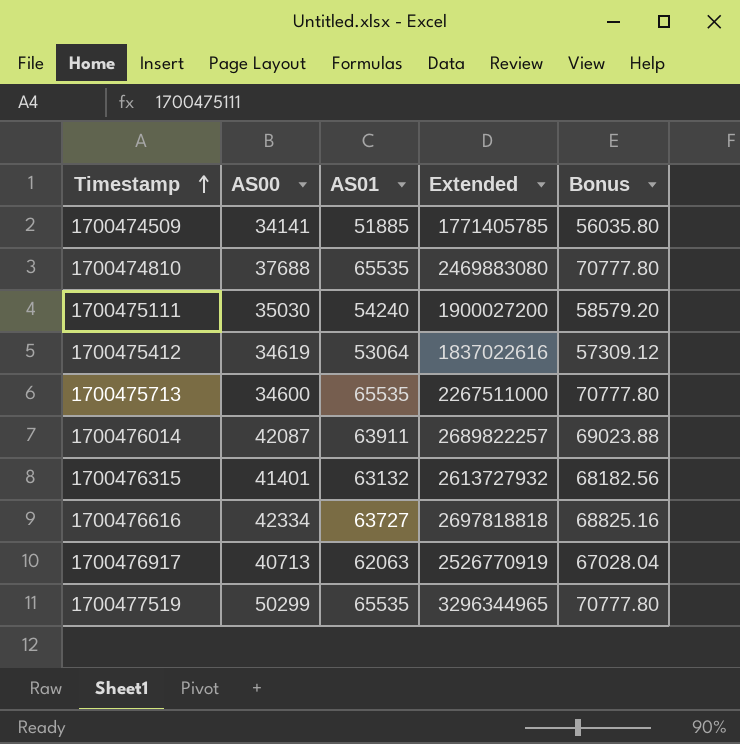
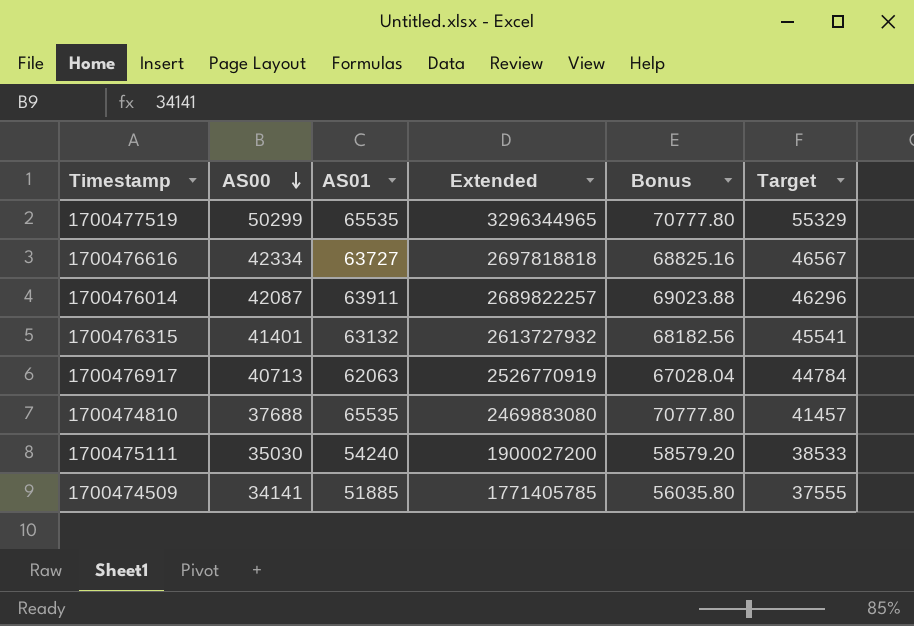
row order: Timestamp ascending -> AS00 descending
column Target | formula: none -> [AS00] * 1.1
row 1700475412: 34619 | 53064 | 1837022616 | 57309.12 -> none
row 1700475713: 34600 | 65535 | 2267511000 | 70777.80 -> none

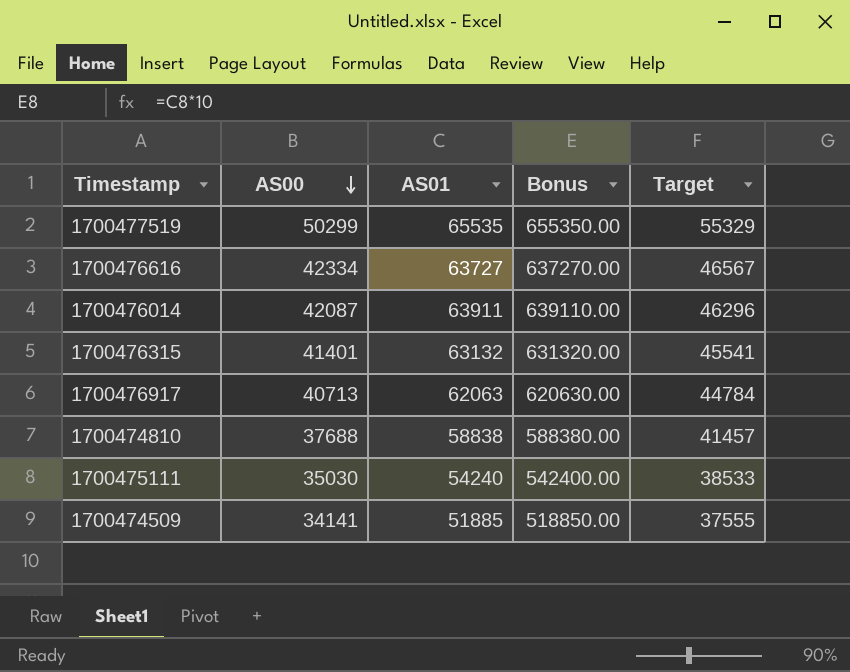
column Extended | formula: [AS00] * [AS01] -> none
column Bonus | formula: [AS01] * 1.08 -> [AS01] * 10
1700474810 | AS01: 65535 -> 58838

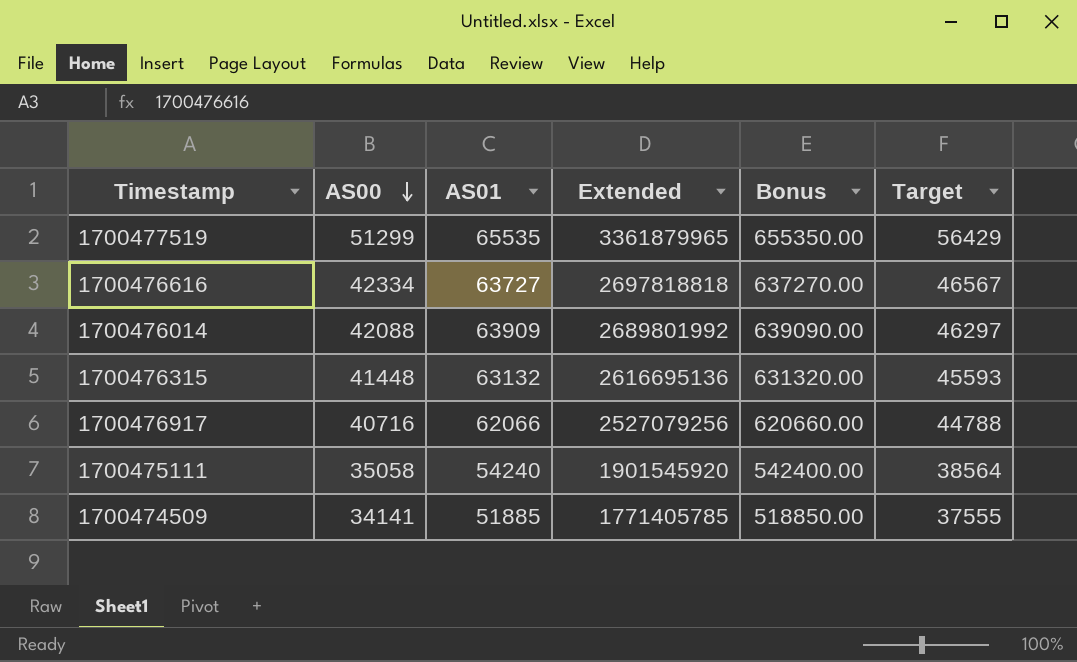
column Extended | formula: none -> [AS00] * [AS01]
row 1700474810: 37688 | 58838 | 588380.00 | 41457 -> none
1700477519 | AS00: 50299 -> 51299
1700477519 | Target: 55329 -> 56429
1700476014 | AS00: 42087 -> 42088
1700476014 | AS01: 63911 -> 63909
1700476014 | Bonus: 639110.00 -> 639090.00
1700476014 | Target: 46296 -> 46297
1700476315 | AS00: 41401 -> 41448
1700476315 | Target: 45541 -> 45593
1700476917 | AS00: 40713 -> 40716
1700476917 | AS01: 62063 -> 62066
1700476917 | Bonus: 620630.00 -> 620660.00
1700476917 | Target: 44784 -> 44788
1700475111 | AS00: 35030 -> 35058
1700475111 | Target: 38533 -> 38564

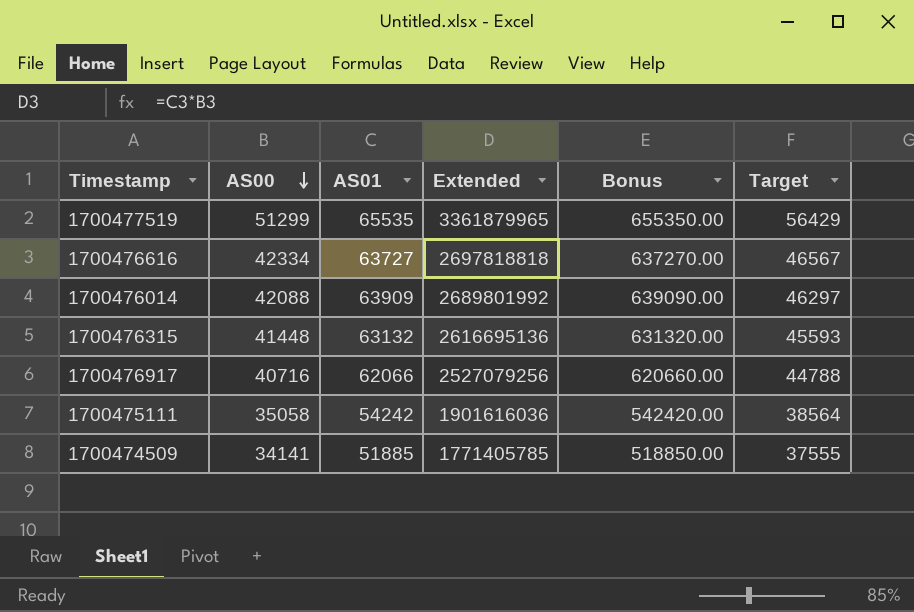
1700475111 | AS01: 54240 -> 54242
1700475111 | Extended: 1901545920 -> 1901616036
1700475111 | Bonus: 542400.00 -> 542420.00

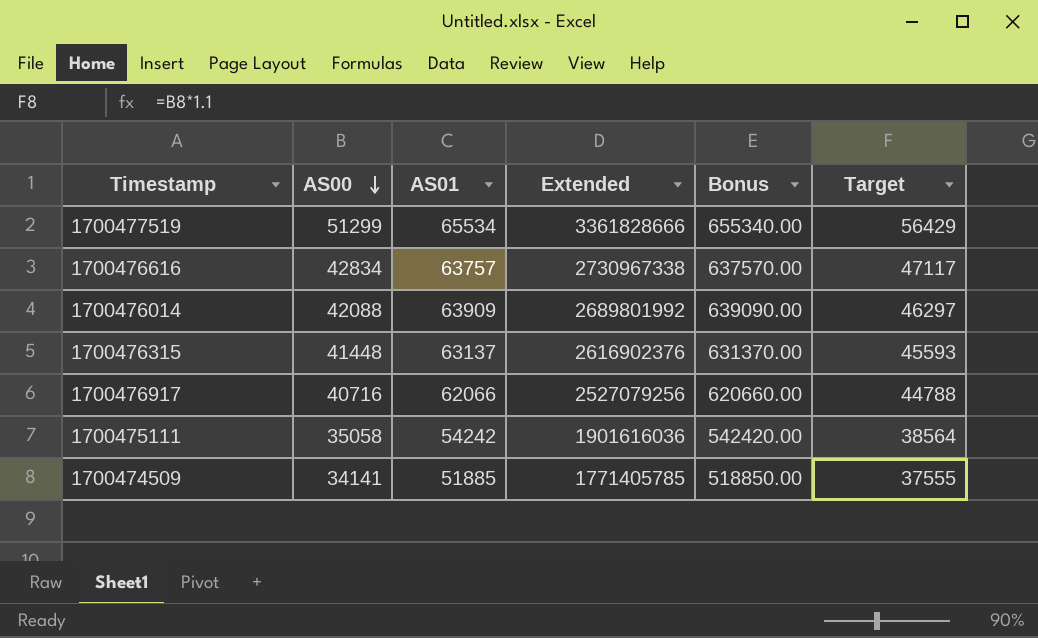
1700477519 | AS01: 65535 -> 65534
1700477519 | Extended: 3361879965 -> 3361828666
1700477519 | Bonus: 655350.00 -> 655340.00
1700476616 | AS00: 42334 -> 42834
1700476616 | AS01: 63727 -> 63757
1700476616 | Extended: 2697818818 -> 2730967338
1700476616 | Bonus: 637270.00 -> 637570.00
1700476616 | Target: 46567 -> 47117
1700476315 | AS01: 63132 -> 63137
1700476315 | Extended: 2616695136 -> 2616902376
1700476315 | Bonus: 631320.00 -> 631370.00

